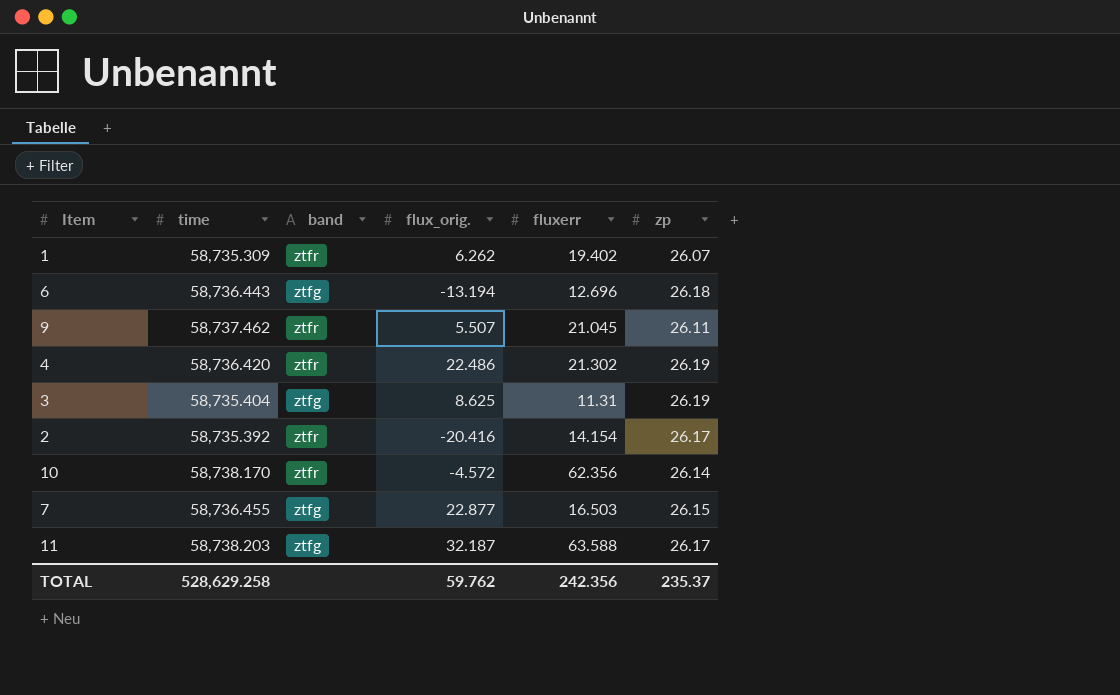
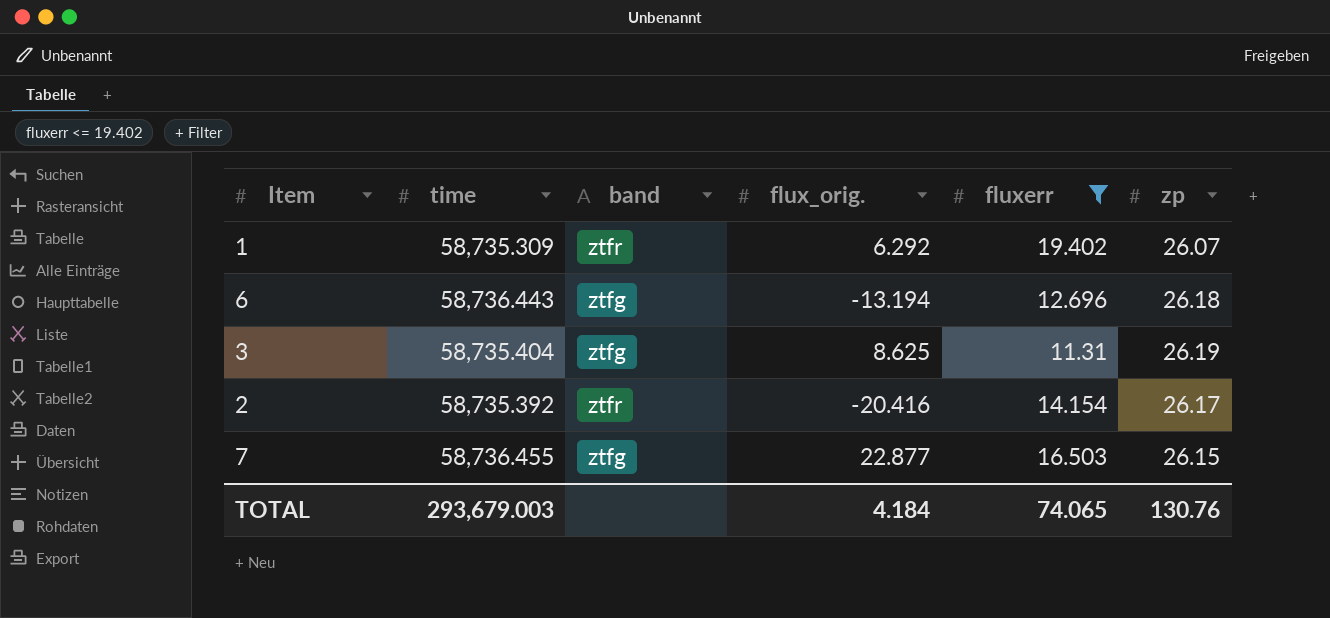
filter: none -> fluxerr <= 19.402
1 | flux_orig.: 6.262 -> 6.292
TOTAL | time: 528,629.258 -> 293,679.003
TOTAL | flux_orig.: 59.762 -> 4.184
TOTAL | fluxerr: 242.356 -> 74.065
TOTAL | zp: 235.37 -> 130.76

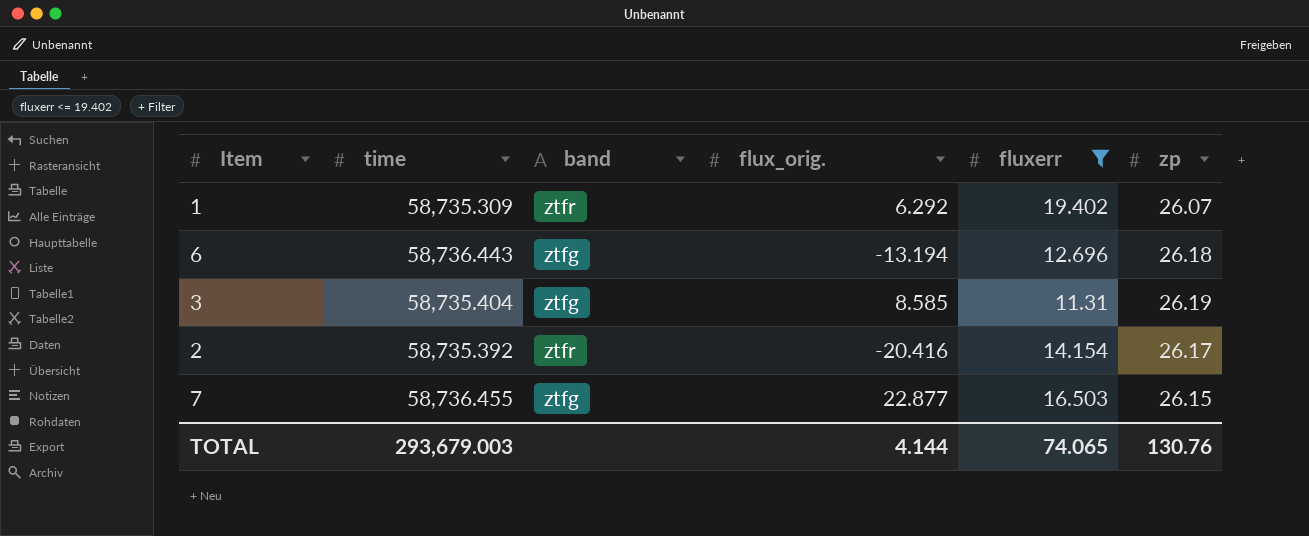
3 | flux_orig.: 8.625 -> 8.585
TOTAL | flux_orig.: 4.184 -> 4.144

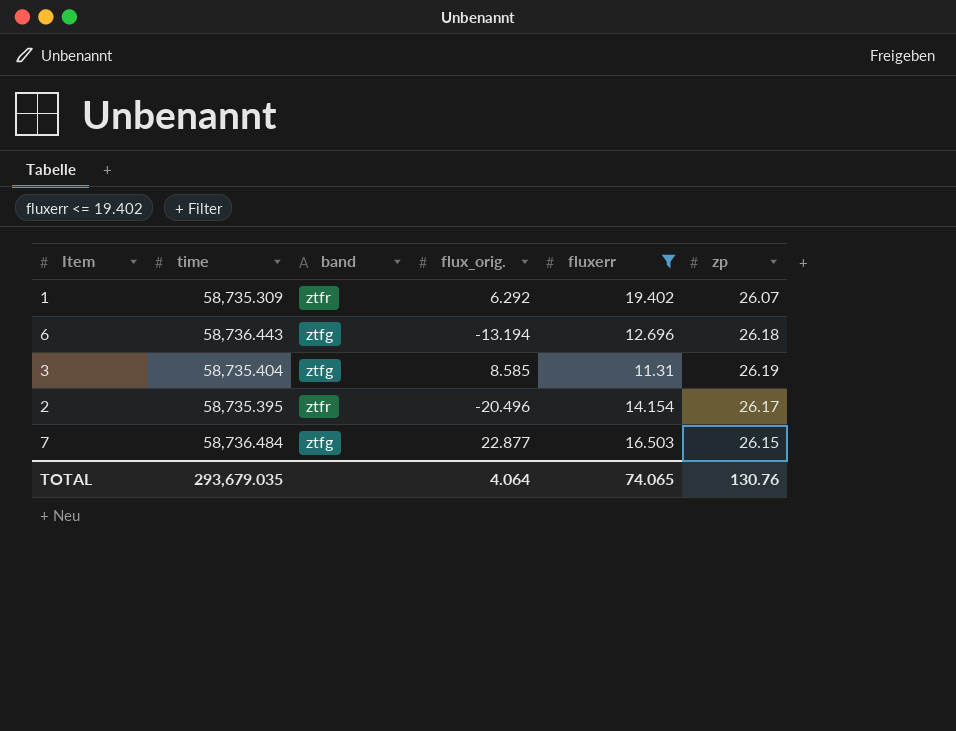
2 | time: 58,735.392 -> 58,735.395
2 | flux_orig.: -20.416 -> -20.496
7 | time: 58,736.455 -> 58,736.484
TOTAL | time: 293,679.003 -> 293,679.035
TOTAL | flux_orig.: 4.144 -> 4.064

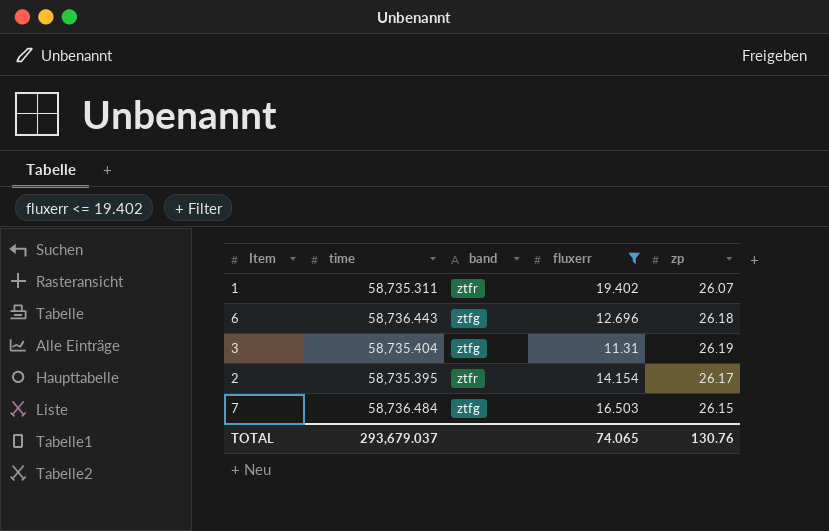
column flux_orig. | position: 4 -> none
1 | time: 58,735.309 -> 58,735.311
TOTAL | time: 293,679.035 -> 293,679.037

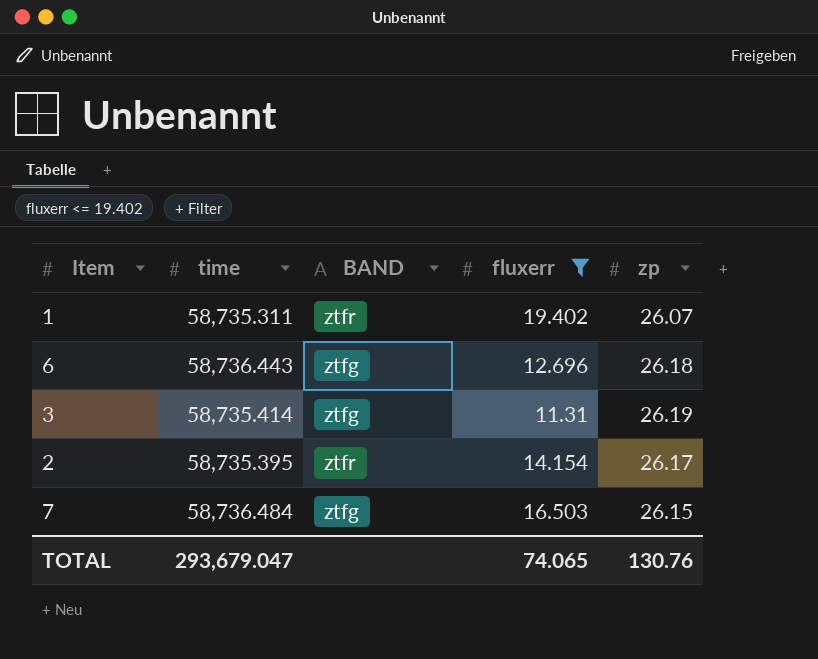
column name: band -> BAND
3 | time: 58,735.404 -> 58,735.414
TOTAL | time: 293,679.037 -> 293,679.047

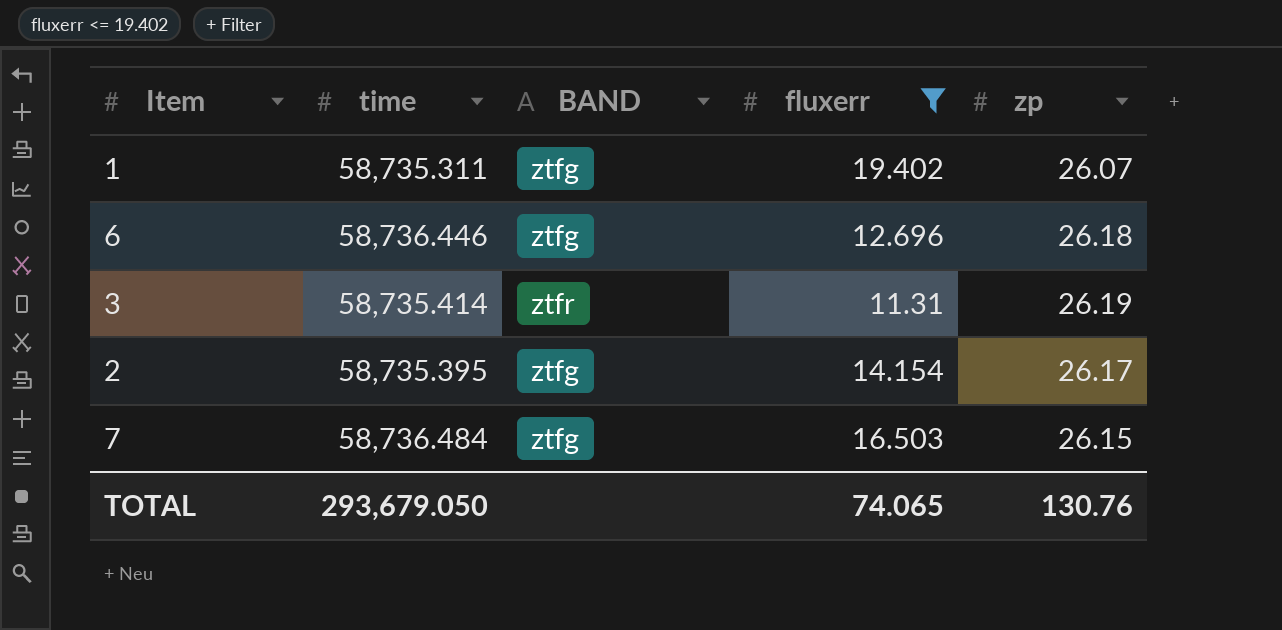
1 | BAND: ztfr -> ztfg
6 | time: 58,736.443 -> 58,736.446
3 | BAND: ztfg -> ztfr
2 | BAND: ztfr -> ztfg
TOTAL | time: 293,679.047 -> 293,679.050

